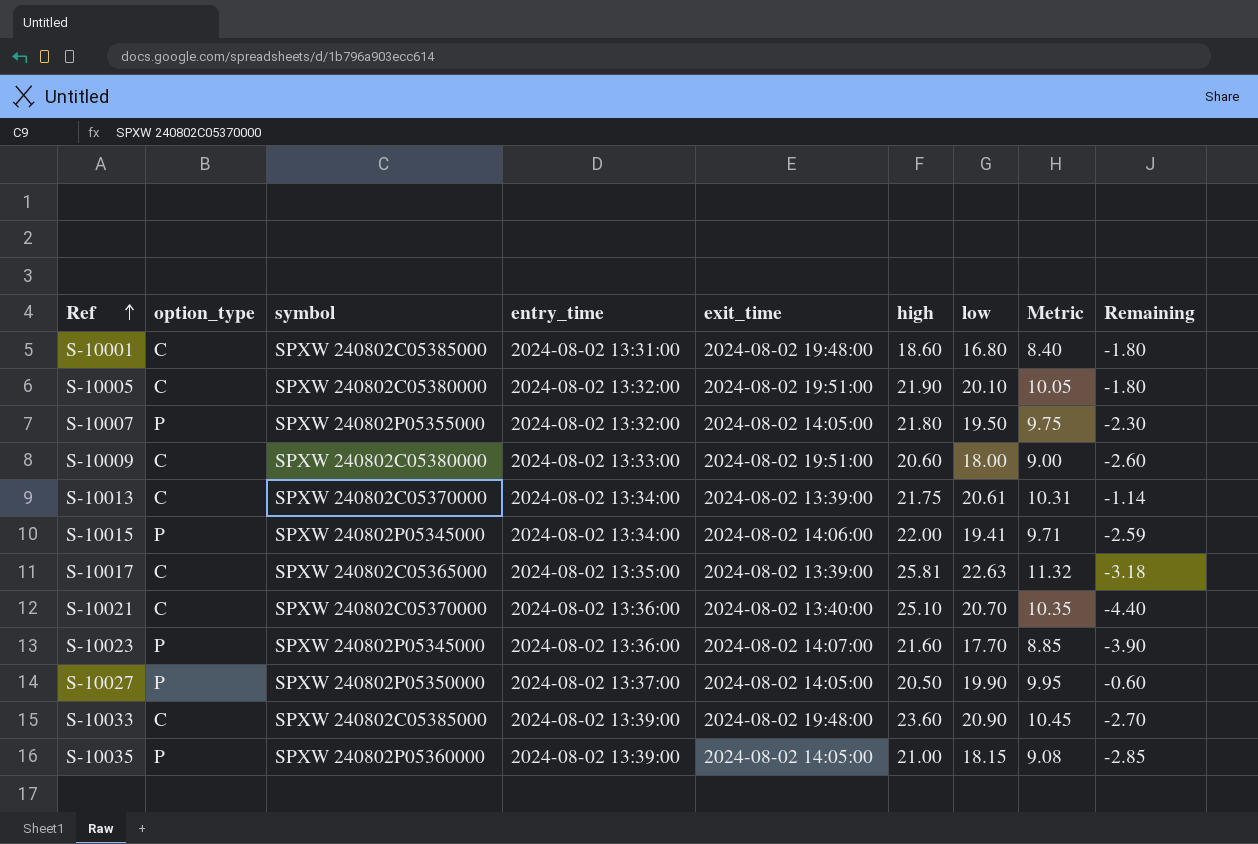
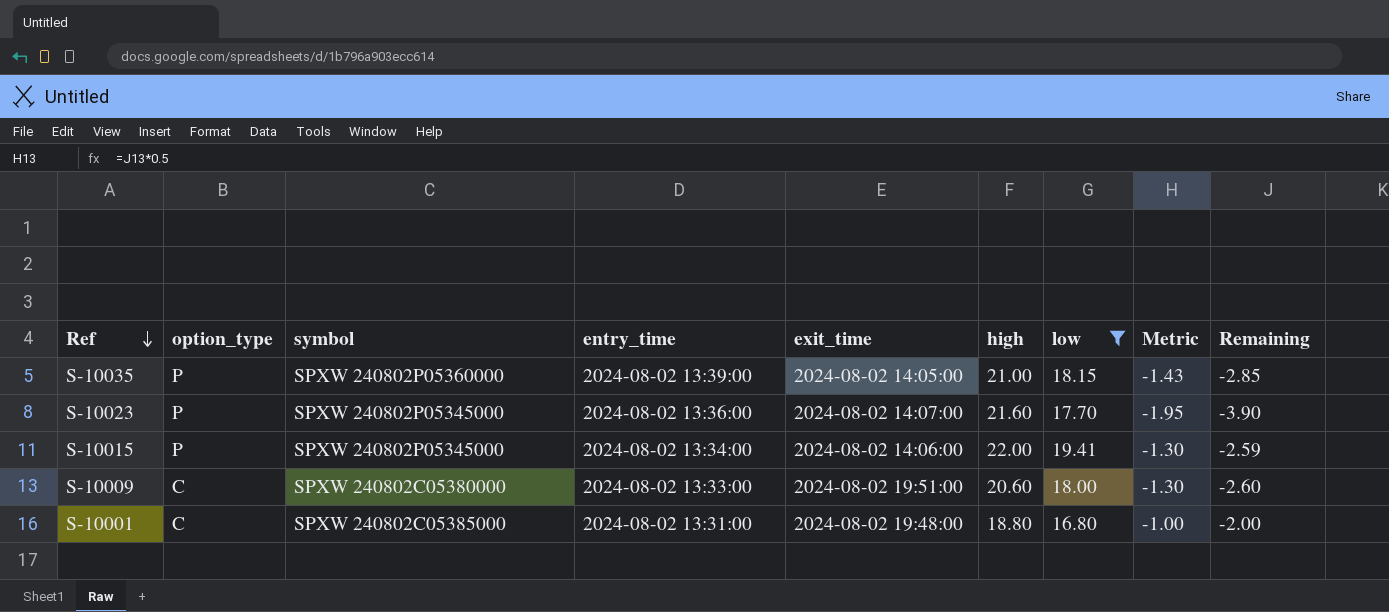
filter: none -> low <= 19.41
row order: Ref ascending -> Ref descending
column Metric | formula: [low] * 0.5 -> [Remaining] * 0.5
S-10001 | high: 18.60 -> 18.80
S-10001 | Remaining: -1.80 -> -2.00

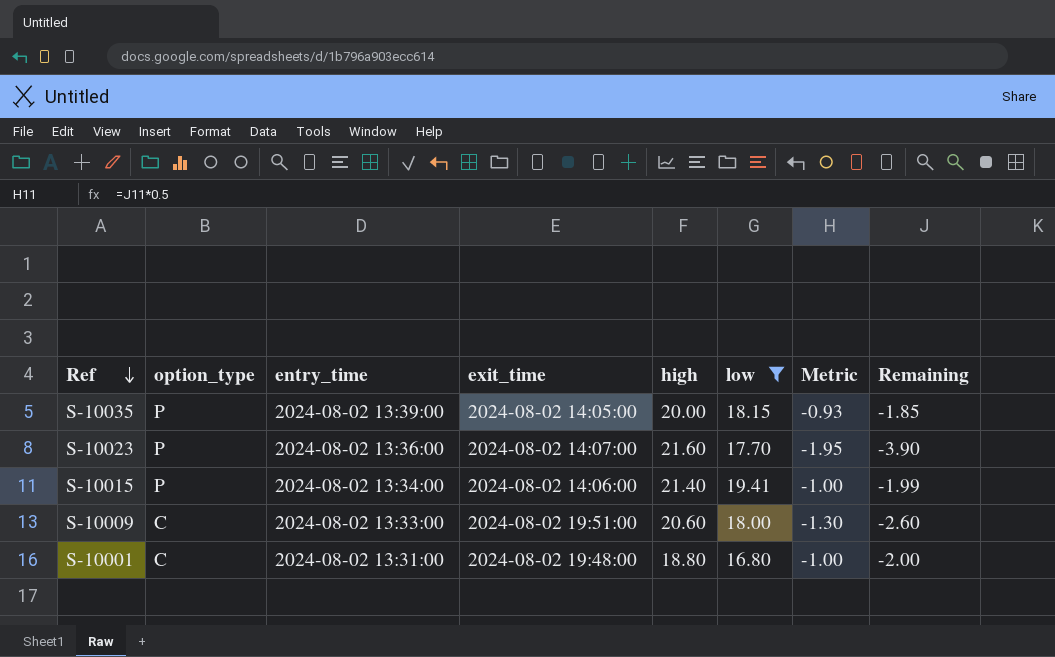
column symbol | position: 3 -> none
S-10035 | high: 21.00 -> 20.00
S-10035 | Metric: -1.43 -> -0.93
S-10035 | Remaining: -2.85 -> -1.85
S-10015 | high: 22.00 -> 21.40
S-10015 | Metric: -1.30 -> -1.00
S-10015 | Remaining: -2.59 -> -1.99

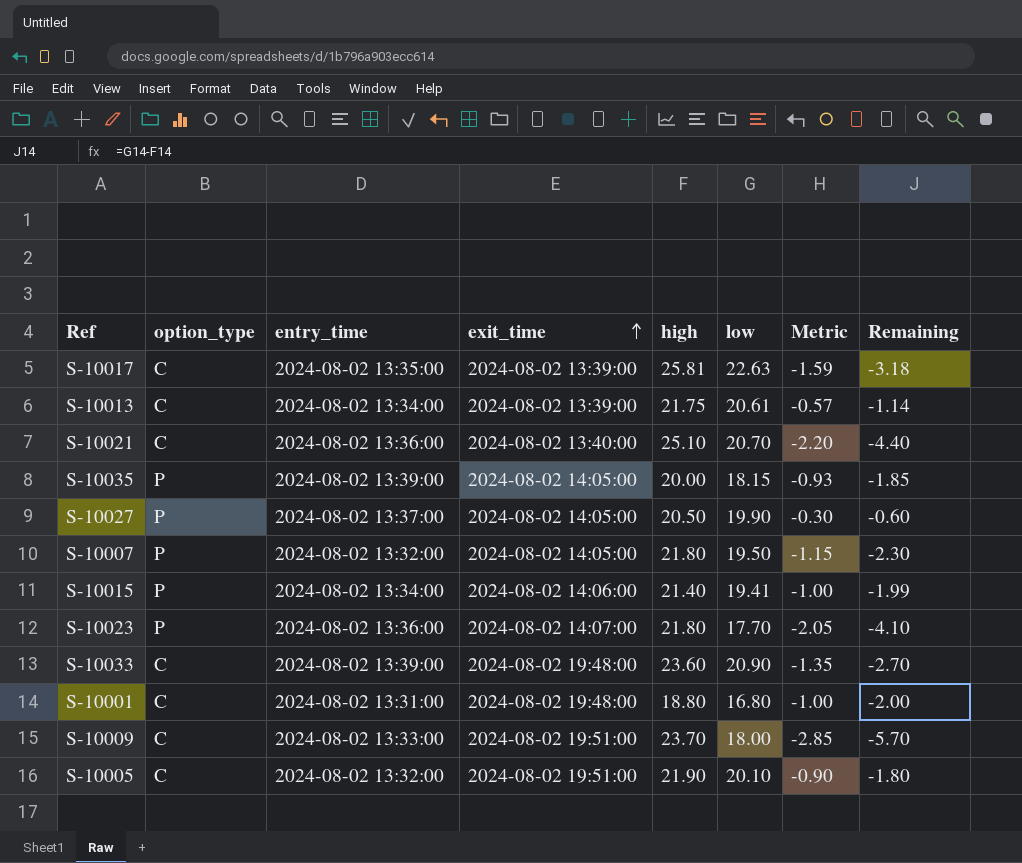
filter: low <= 19.41 -> none
row order: Ref descending -> exit_time ascending
S-10023 | high: 21.60 -> 21.80
S-10023 | Metric: -1.95 -> -2.05
S-10023 | Remaining: -3.90 -> -4.10
S-10009 | high: 20.60 -> 23.70
S-10009 | Metric: -1.30 -> -2.85
S-10009 | Remaining: -2.60 -> -5.70

